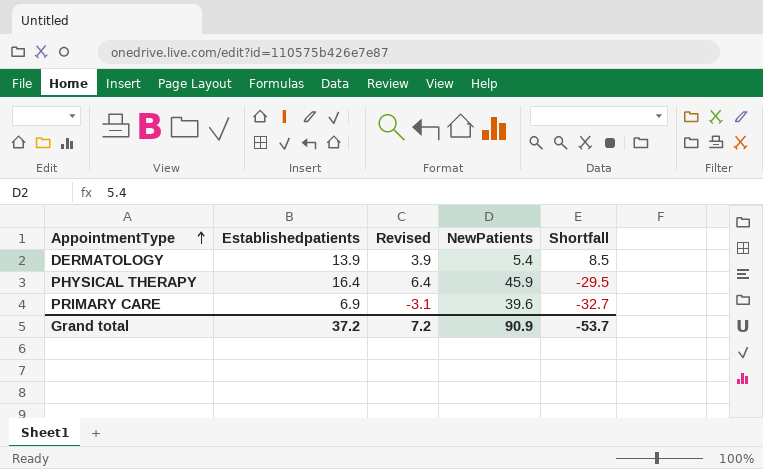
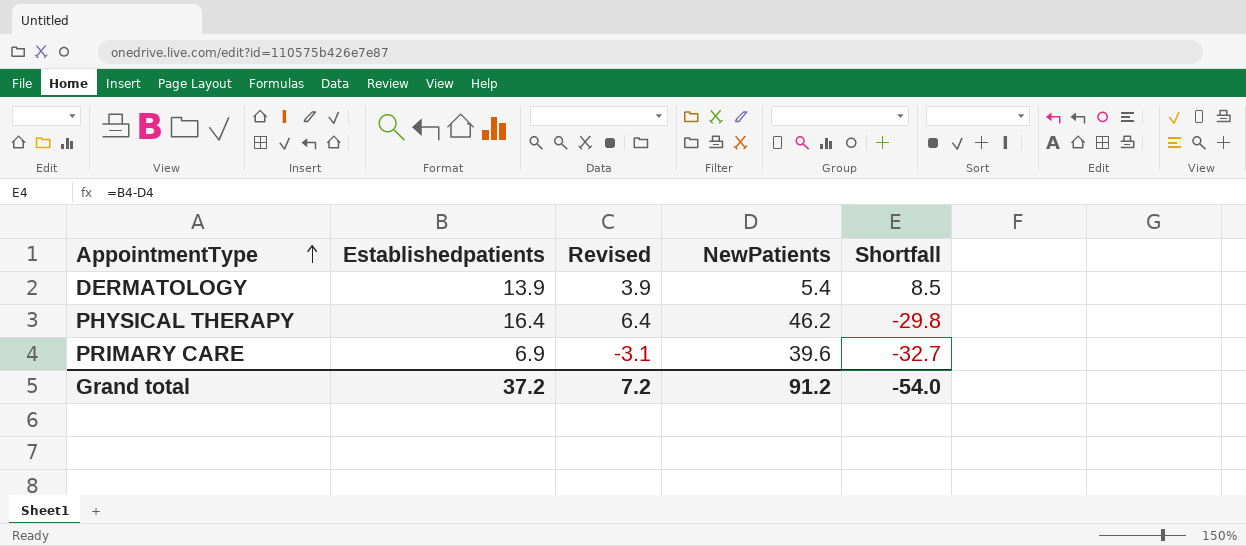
PHYSICAL THERAPY | NewPatients: 45.9 -> 46.2
PHYSICAL THERAPY | Shortfall: -29.5 -> -29.8
Grand total | NewPatients: 90.9 -> 91.2
Grand total | Shortfall: -53.7 -> -54.0

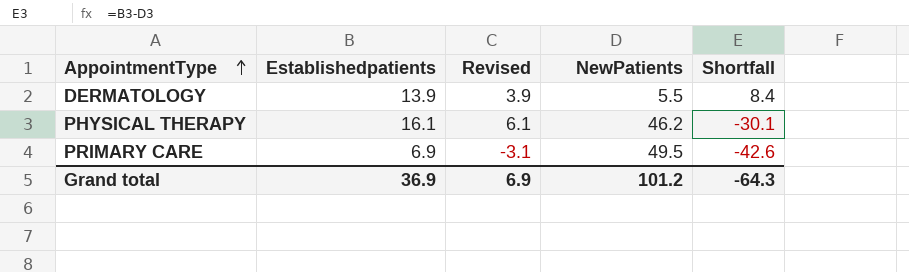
DERMATOLOGY | NewPatients: 5.4 -> 5.5
DERMATOLOGY | Shortfall: 8.5 -> 8.4
PHYSICAL THERAPY | Establishedpatients: 16.4 -> 16.1
PHYSICAL THERAPY | Revised: 6.4 -> 6.1
PHYSICAL THERAPY | Shortfall: -29.8 -> -30.1
PRIMARY CARE | NewPatients: 39.6 -> 49.5
PRIMARY CARE | Shortfall: -32.7 -> -42.6
Grand total | Establishedpatients: 37.2 -> 36.9
Grand total | Revised: 7.2 -> 6.9
Grand total | NewPatients: 91.2 -> 101.2
Grand total | Shortfall: -54.0 -> -64.3

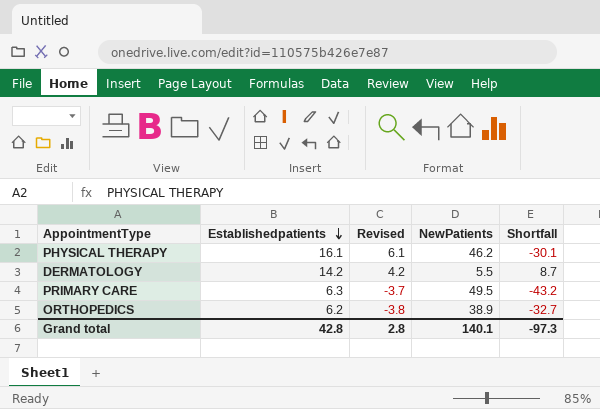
row order: AppointmentType ascending -> Establishedpatients descending
DERMATOLOGY | Establishedpatients: 13.9 -> 14.2
DERMATOLOGY | Revised: 3.9 -> 4.2
DERMATOLOGY | Shortfall: 8.4 -> 8.7
PRIMARY CARE | Establishedpatients: 6.9 -> 6.3
PRIMARY CARE | Revised: -3.1 -> -3.7
PRIMARY CARE | Shortfall: -42.6 -> -43.2
row ORTHOPEDICS: none -> 6.2 | -3.8 | 38.9 | -32.7
Grand total | Establishedpatients: 36.9 -> 42.8
Grand total | Revised: 6.9 -> 2.8
Grand total | NewPatients: 101.2 -> 140.1
Grand total | Shortfall: -64.3 -> -97.3

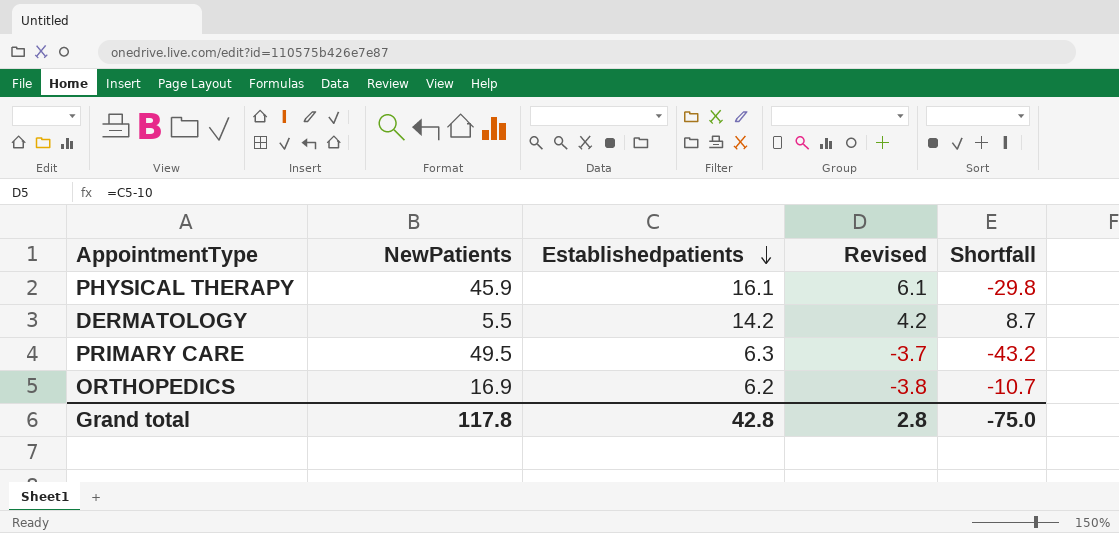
column NewPatients | position: 4 -> 2
PHYSICAL THERAPY | NewPatients: 46.2 -> 45.9
PHYSICAL THERAPY | Shortfall: -30.1 -> -29.8
ORTHOPEDICS | NewPatients: 38.9 -> 16.9
ORTHOPEDICS | Shortfall: -32.7 -> -10.7
Grand total | NewPatients: 140.1 -> 117.8
Grand total | Shortfall: -97.3 -> -75.0

